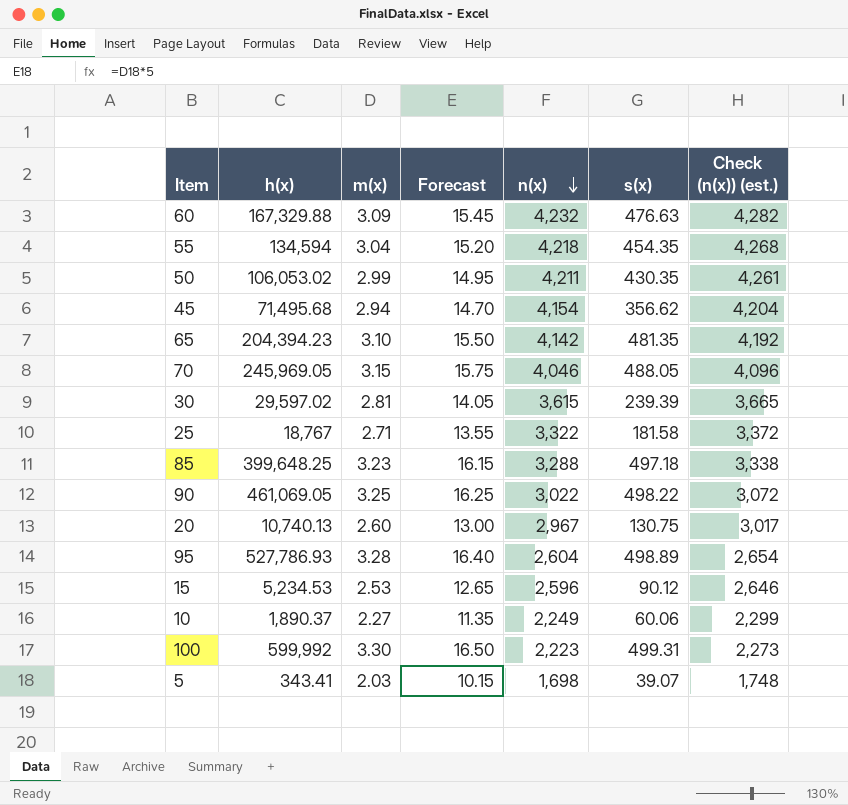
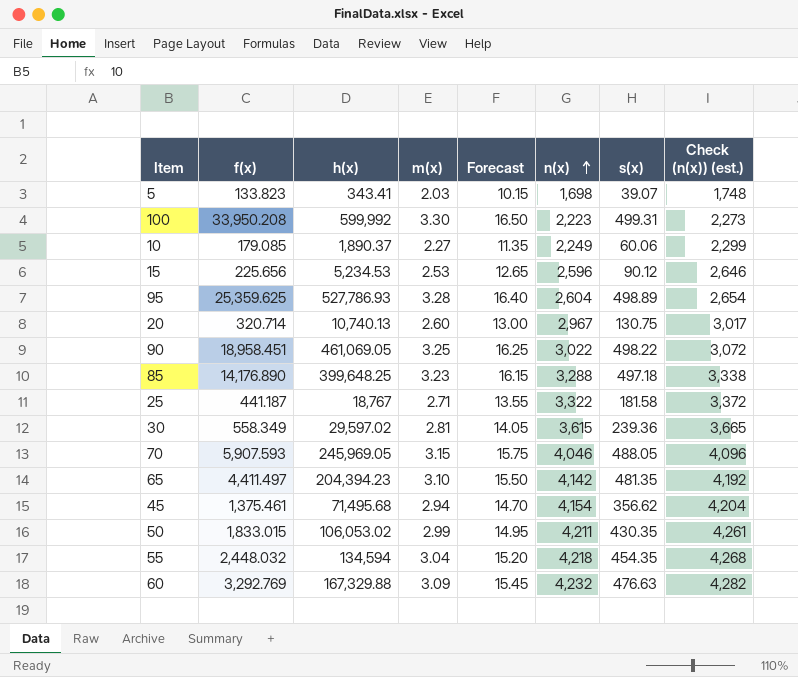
row order: n(x) descending -> n(x) ascending
column f(x) | position: none -> 2
30 | s(x): 239.39 -> 239.36

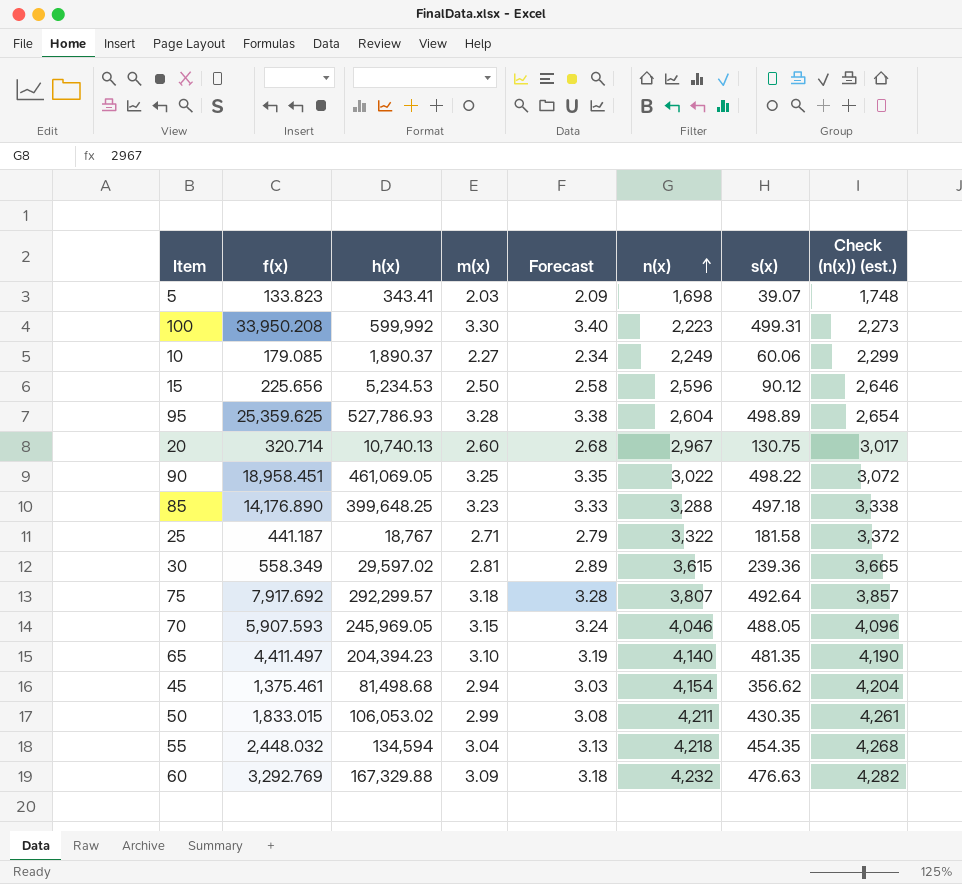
column Forecast | formula: [m(x)] * 5 -> [m(x)] * 1.03
15 | m(x): 2.53 -> 2.50
row 75: none -> 7,917.692 | 292,299.57 | 3.18 | 3.28 | 3,807 | 492.64 | 3,857
65 | n(x): 4,142 -> 4,140
65 | Check (n(x)) (est.): 4,192 -> 4,190
45 | h(x): 71,495.68 -> 81,498.68

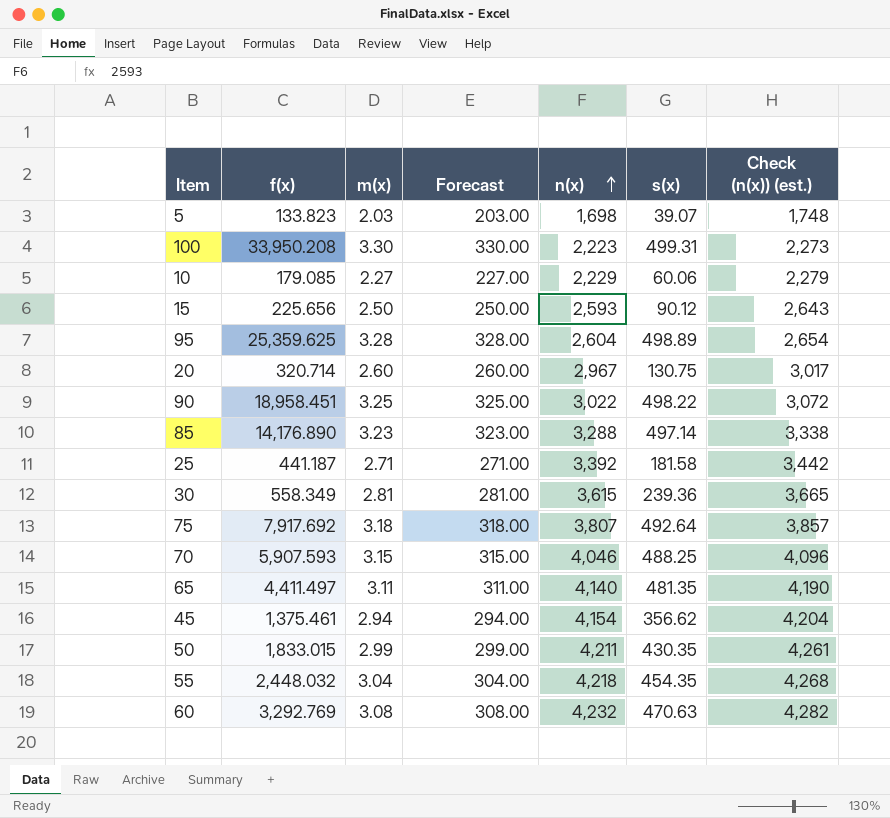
column h(x) | position: 3 -> none
column Forecast | formula: [m(x)] * 1.03 -> [m(x)] * 100
10 | n(x): 2,249 -> 2,229
10 | Check (n(x)) (est.): 2,299 -> 2,279
15 | n(x): 2,596 -> 2,593
15 | Check (n(x)) (est.): 2,646 -> 2,643
85 | s(x): 497.18 -> 497.14
25 | n(x): 3,322 -> 3,392
25 | Check (n(x)) (est.): 3,372 -> 3,442
70 | s(x): 488.05 -> 488.25
65 | m(x): 3.10 -> 3.11
60 | m(x): 3.09 -> 3.08
60 | s(x): 476.63 -> 470.63

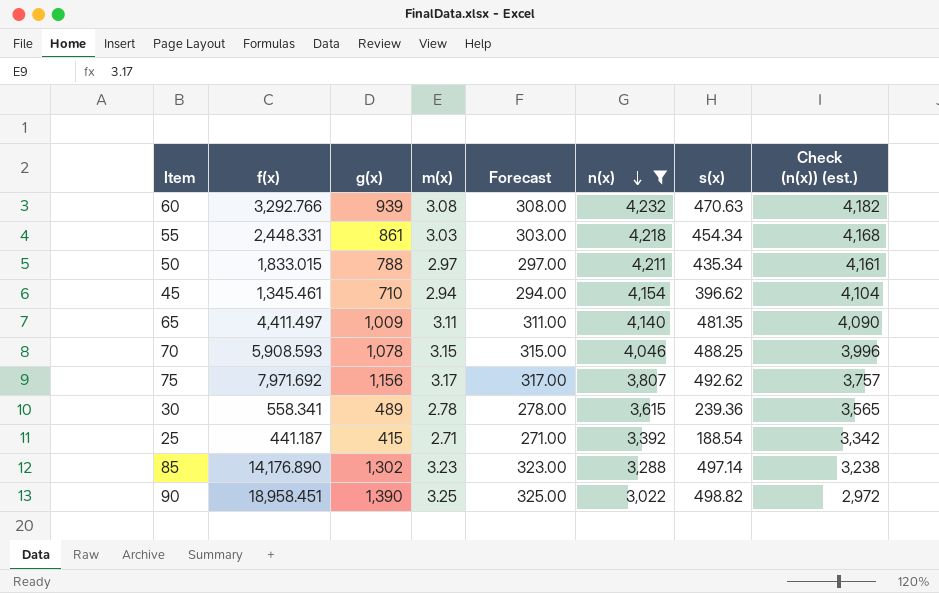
filter: none -> n(x) >= 3,022
row order: n(x) ascending -> n(x) descending
column g(x) | position: none -> 3
column Check (n(x)) (est.) | formula: [n(x)] + 50 -> [n(x)] - 50
60 | f(x): 3,292.769 -> 3,292.766
55 | f(x): 2,448.032 -> 2,448.331
55 | m(x): 3.04 -> 3.03
55 | Forecast: 304.00 -> 303.00
55 | s(x): 454.35 -> 454.34
50 | m(x): 2.99 -> 2.97
50 | Forecast: 299.00 -> 297.00
50 | s(x): 430.35 -> 435.34
45 | f(x): 1,375.461 -> 1,345.461
45 | s(x): 356.62 -> 396.62
70 | f(x): 5,907.593 -> 5,908.593
75 | f(x): 7,917.692 -> 7,971.692
75 | m(x): 3.18 -> 3.17
75 | Forecast: 318.00 -> 317.00
75 | s(x): 492.64 -> 492.62
30 | f(x): 558.349 -> 558.341
30 | m(x): 2.81 -> 2.78
30 | Forecast: 281.00 -> 278.00
25 | s(x): 181.58 -> 188.54
90 | s(x): 498.22 -> 498.82

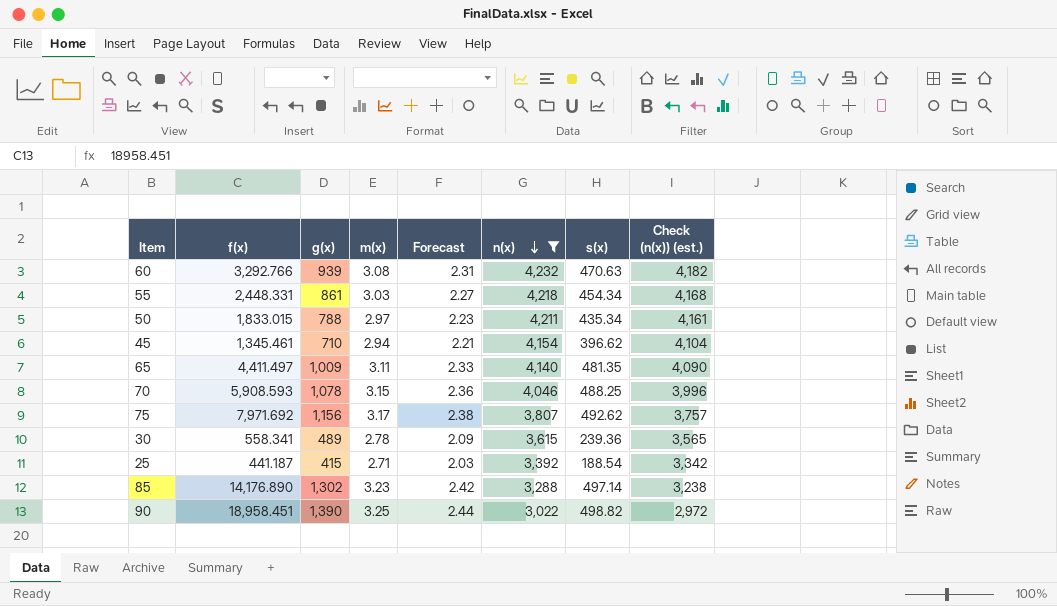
column Forecast | formula: [m(x)] * 100 -> [m(x)] * 0.75

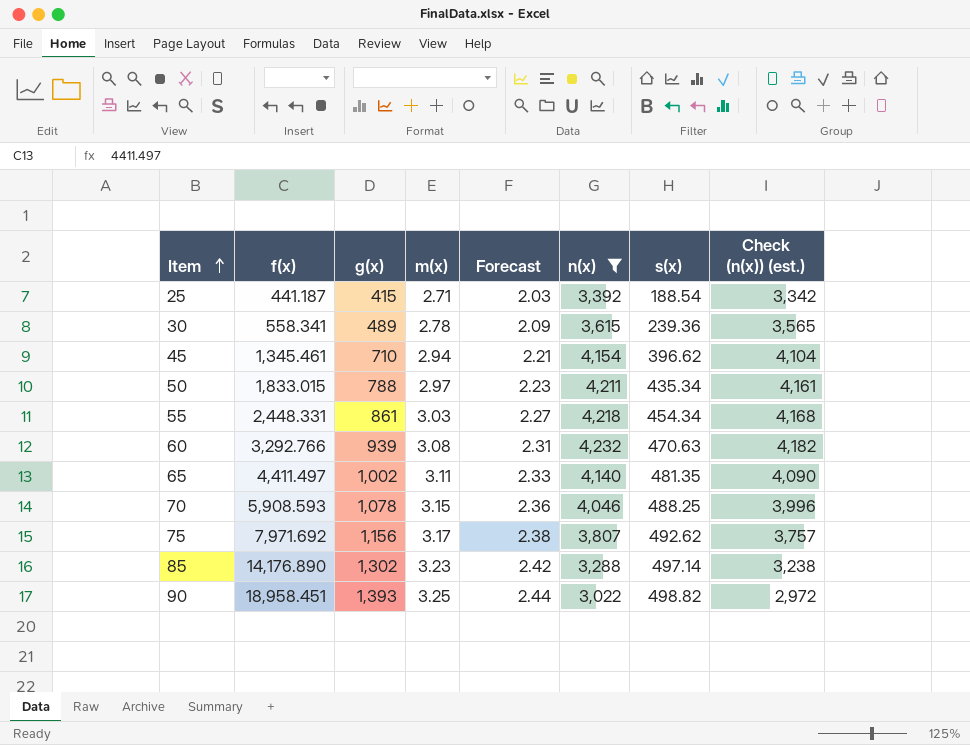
row order: n(x) descending -> Item ascending
65 | g(x): 1,009 -> 1,002
90 | g(x): 1,390 -> 1,393

